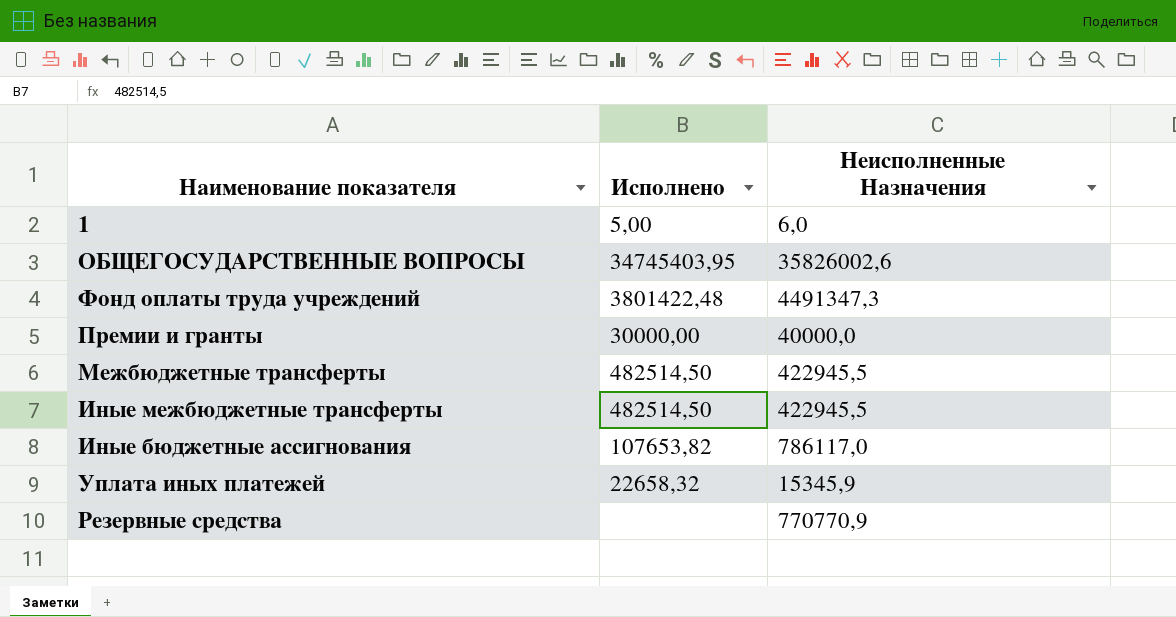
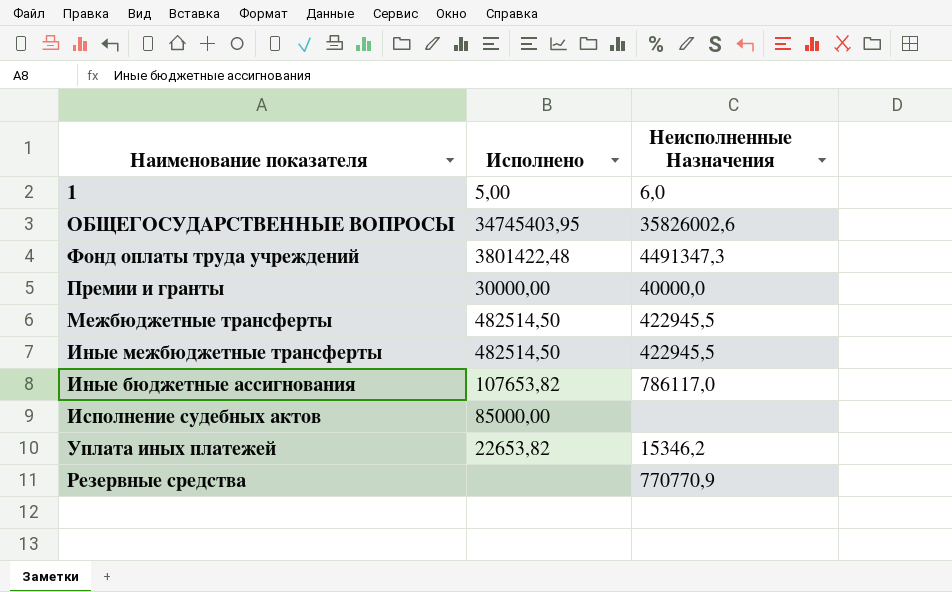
row Исполнение судебных актов: none -> 85000,00 | none
Уплата иных платежей | Исполнено: 22658,32 -> 22653,82
Уплата иных платежей | Неисполненные Назначения: 15345,9 -> 15346,2

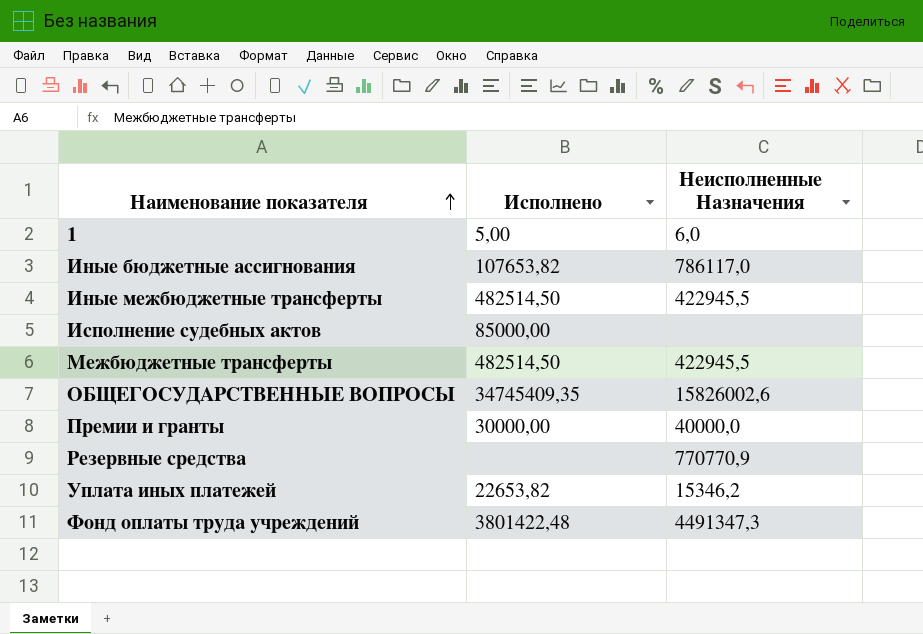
row order: none -> Наименование показателя ascending
ОБЩЕГОСУДАРСТВЕННЫЕ ВОПРОСЫ | Исполнено: 34745403,95 -> 34745409,35
ОБЩЕГОСУДАРСТВЕННЫЕ ВОПРОСЫ | Неисполненные Назначения: 35826002,6 -> 15826002,6

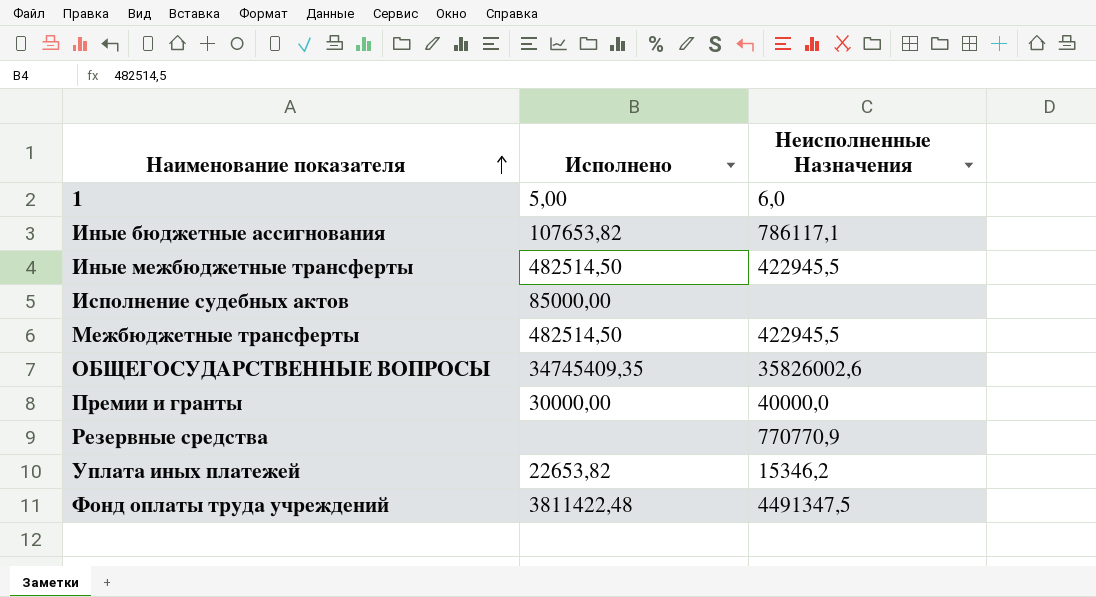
Иные бюджетные ассигнования | Неисполненные Назначения: 786117,0 -> 786117,1
ОБЩЕГОСУДАРСТВЕННЫЕ ВОПРОСЫ | Неисполненные Назначения: 15826002,6 -> 35826002,6
Фонд оплаты труда учреждений | Исполнено: 3801422,48 -> 3811422,48
Фонд оплаты труда учреждений | Неисполненные Назначения: 4491347,3 -> 4491347,5

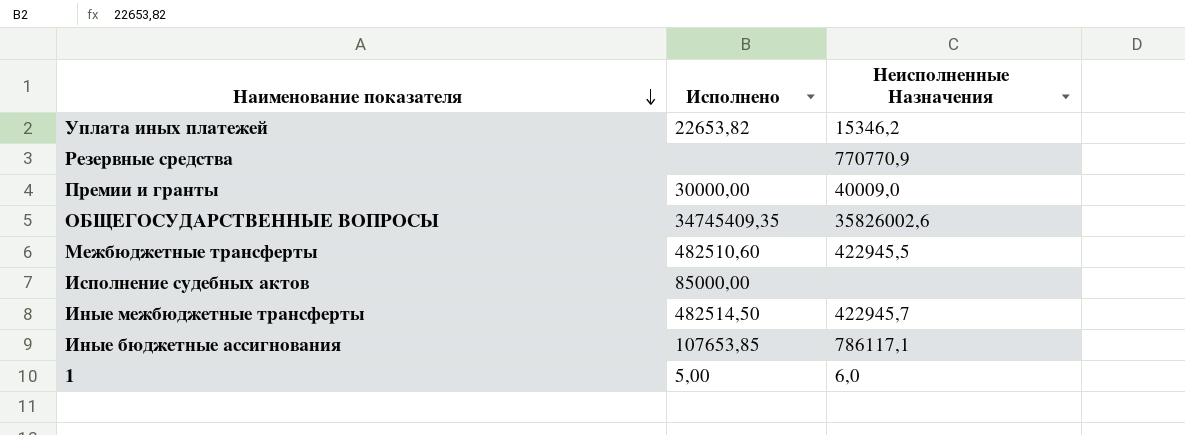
row order: Наименование показателя ascending -> Наименование показателя descending
row Фонд оплаты труда учреждений: 3811422,48 | 4491347,5 -> none
Премии и гранты | Неисполненные Назначения: 40000,0 -> 40009,0
Межбюджетные трансферты | Исполнено: 482514,50 -> 482510,60
Иные межбюджетные трансферты | Неисполненные Назначения: 422945,5 -> 422945,7
Иные бюджетные ассигнования | Исполнено: 107653,82 -> 107653,85

